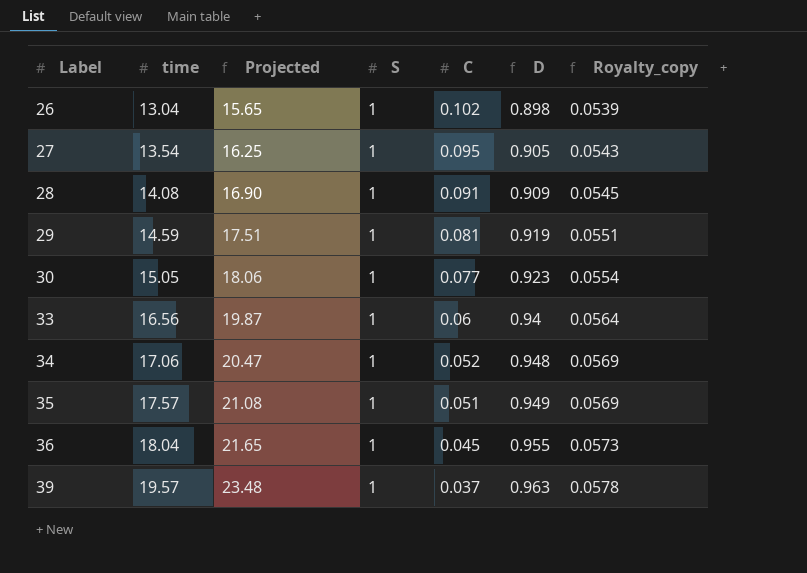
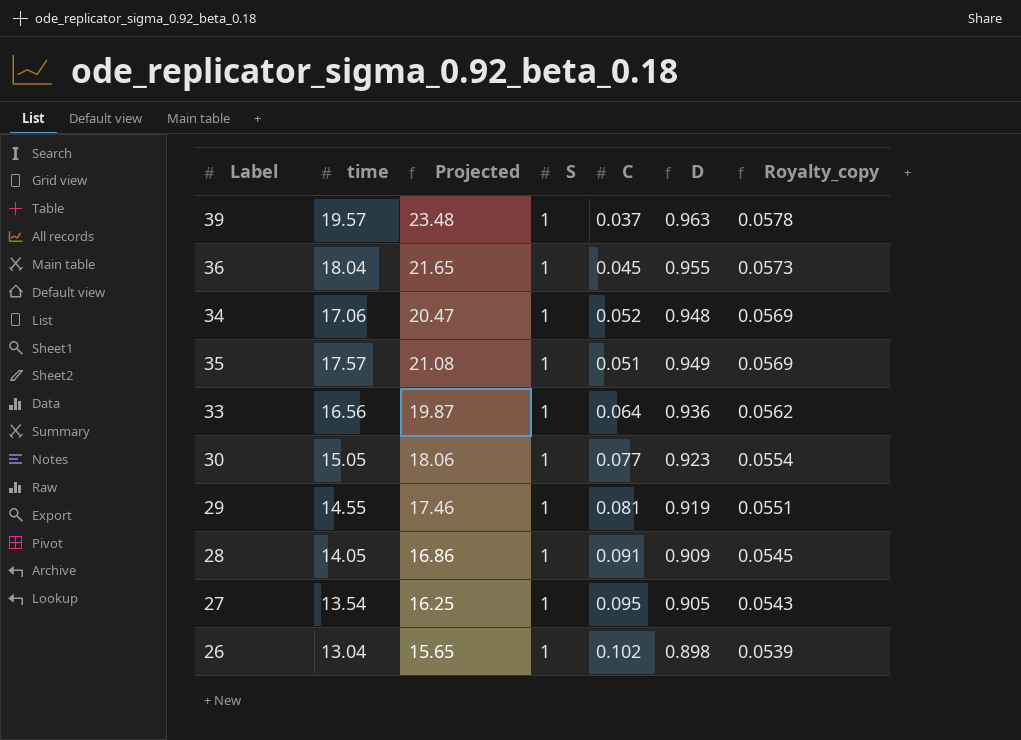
row order: Label ascending -> Royalty_copy descending
33 | C: 0.06 -> 0.064
33 | D: 0.94 -> 0.936
33 | Royalty_copy: 0.0564 -> 0.0562
29 | time: 14.59 -> 14.55
29 | Projected: 17.51 -> 17.46
28 | time: 14.08 -> 14.05
28 | Projected: 16.90 -> 16.86

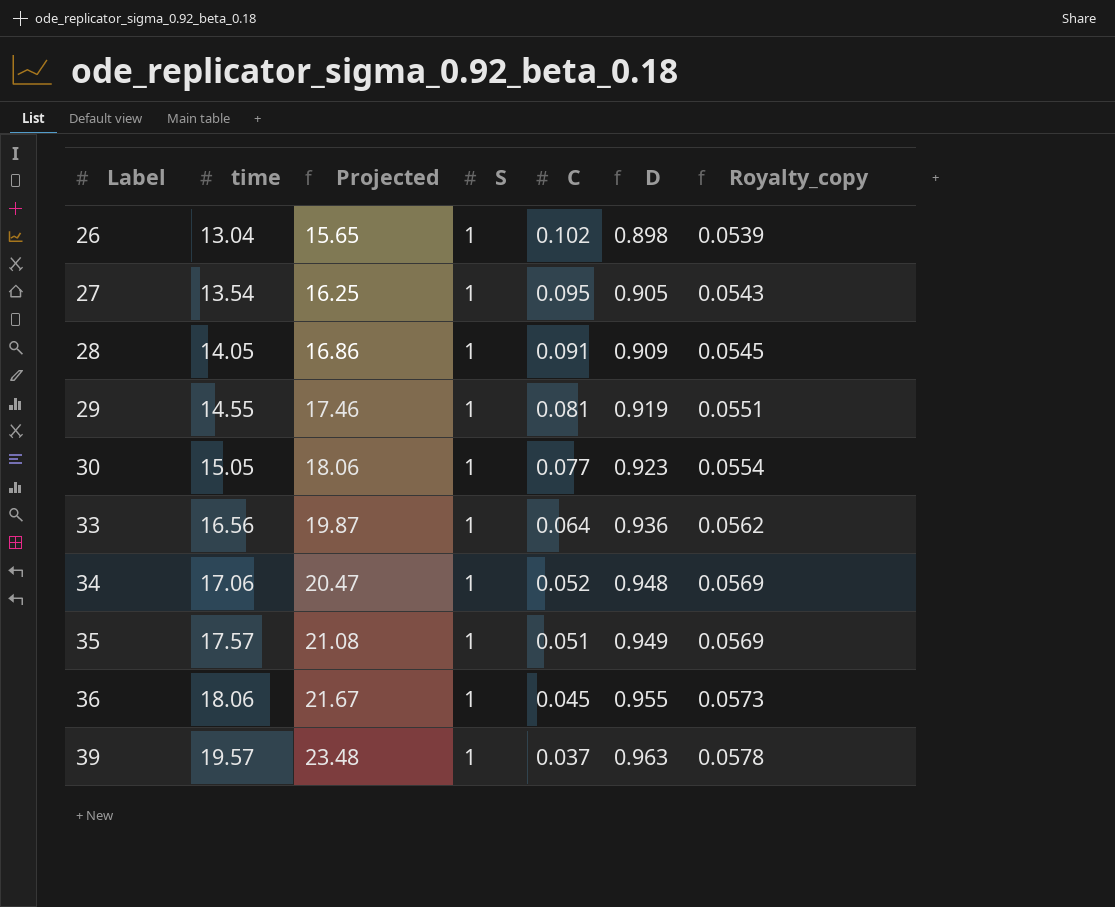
row order: Royalty_copy descending -> Label ascending
36 | time: 18.04 -> 18.06
36 | Projected: 21.65 -> 21.67

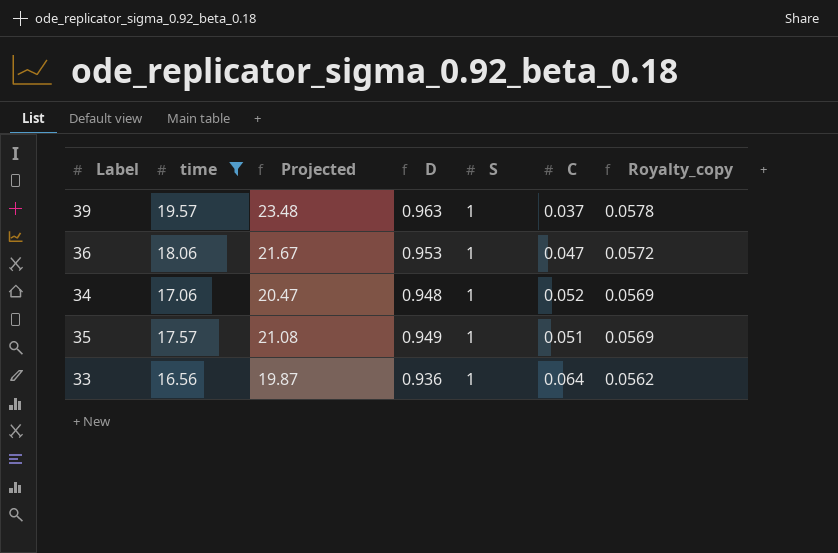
filter: none -> time >= 16.56
row order: Label ascending -> Royalty_copy descending
column D | position: 6 -> 4
36 | D: 0.955 -> 0.953
36 | C: 0.045 -> 0.047
36 | Royalty_copy: 0.0573 -> 0.0572

